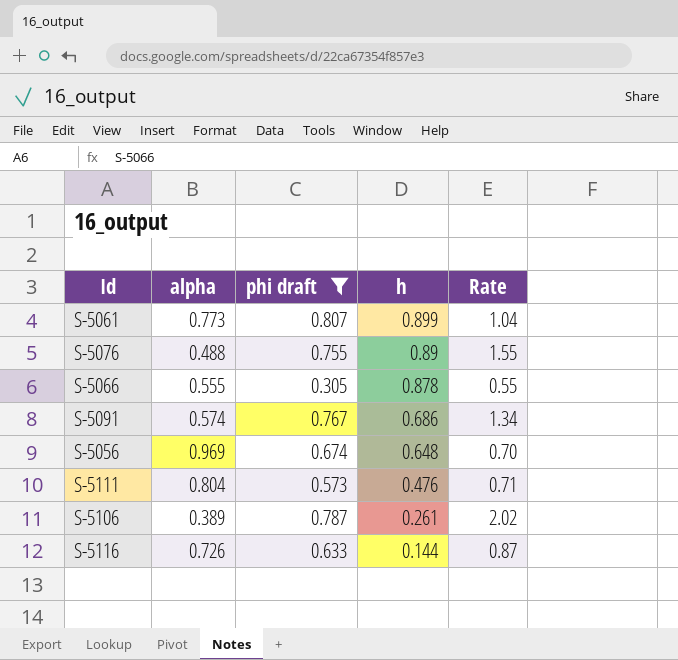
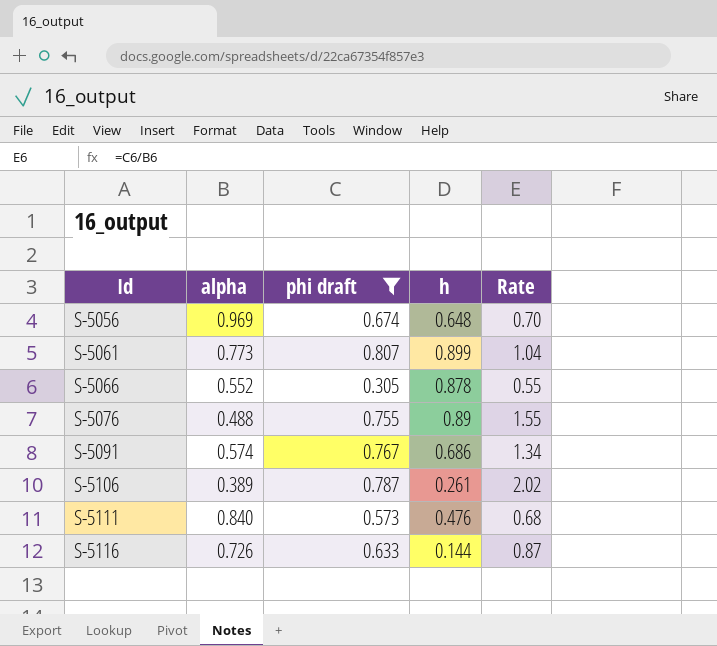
row order: h descending -> Id ascending
S-5066 | alpha: 0.555 -> 0.552
S-5111 | alpha: 0.804 -> 0.840
S-5111 | Rate: 0.71 -> 0.68

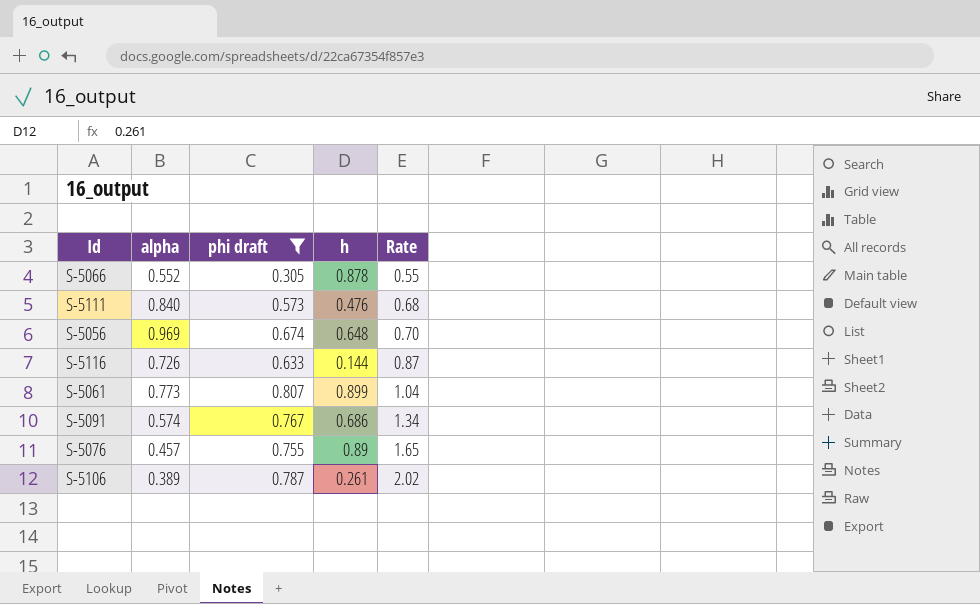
row order: Id ascending -> Rate ascending
S-5076 | alpha: 0.488 -> 0.457
S-5076 | Rate: 1.55 -> 1.65

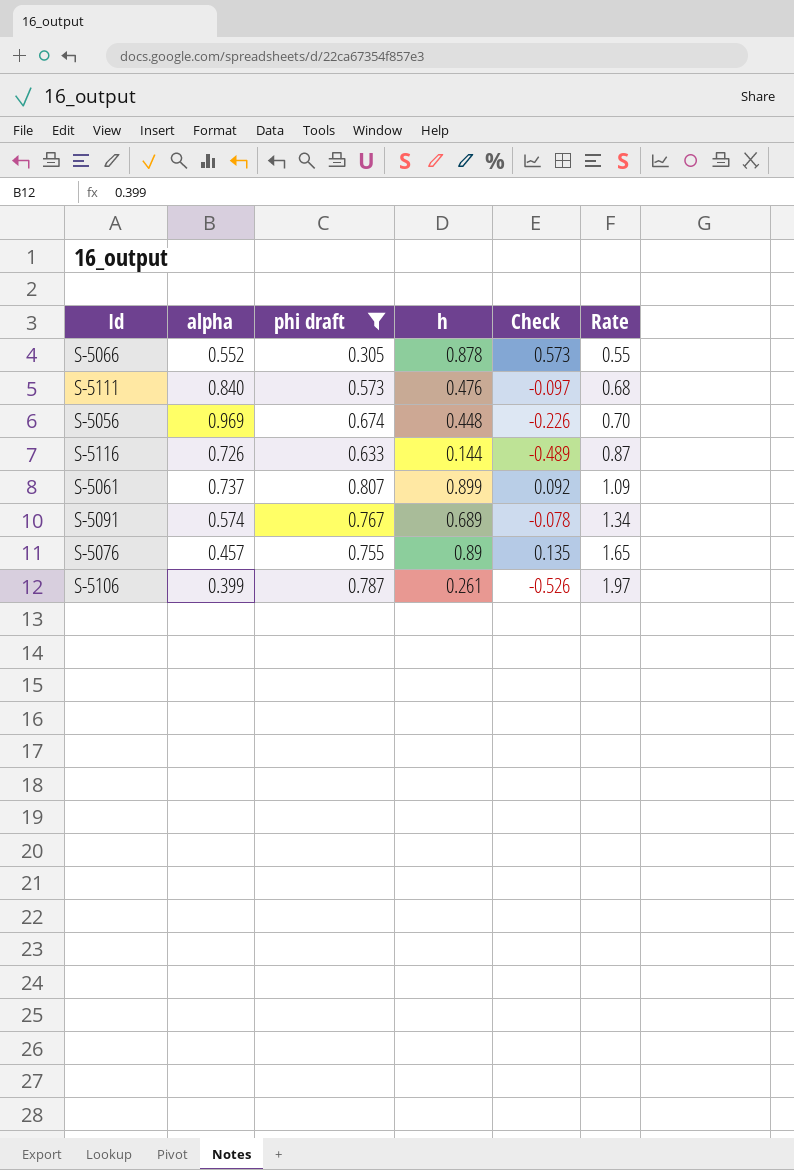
column Check | formula: none -> [h] - [phi draft]
S-5056 | h: 0.648 -> 0.448
S-5061 | alpha: 0.773 -> 0.737
S-5061 | Rate: 1.04 -> 1.09
S-5091 | h: 0.686 -> 0.689
S-5106 | alpha: 0.389 -> 0.399
S-5106 | Rate: 2.02 -> 1.97

